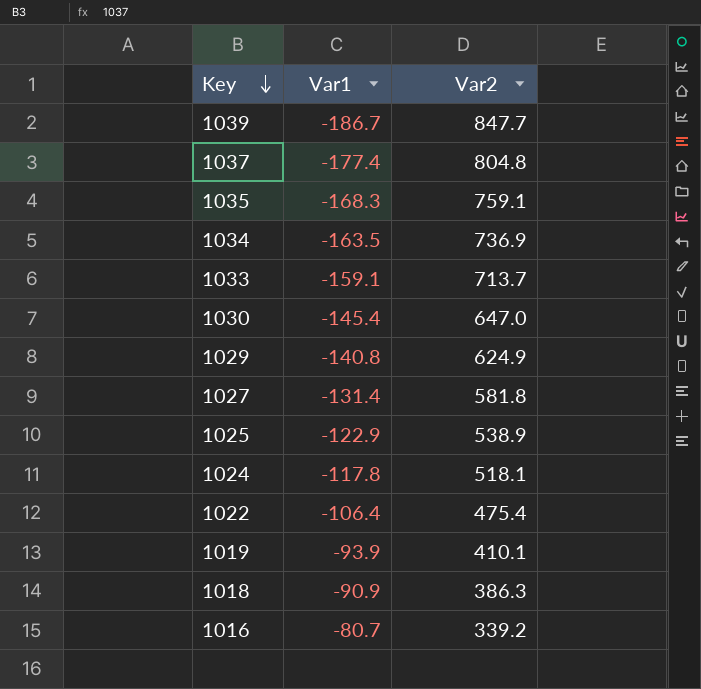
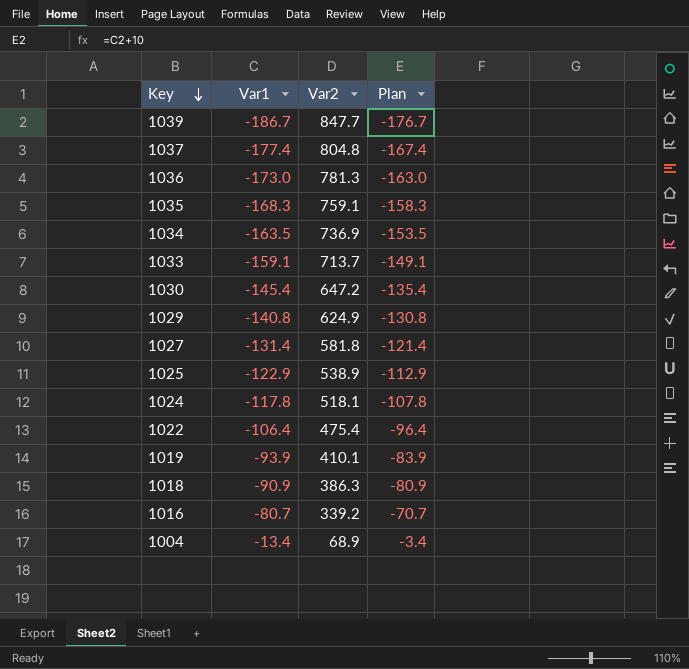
column Plan | formula: none -> [Var1] + 10
row 1036: none -> -173.0 | 781.3 | -163.0
1030 | Var2: 647.0 -> 647.2
row 1004: none -> -13.4 | 68.9 | -3.4

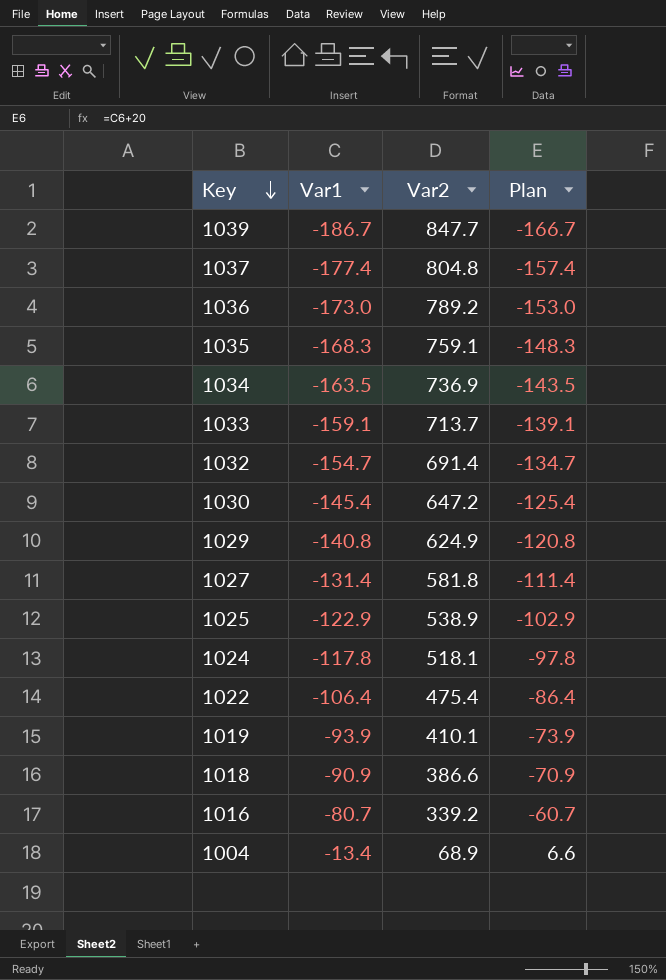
column Plan | formula: [Var1] + 10 -> [Var1] + 20
1036 | Var2: 781.3 -> 789.2
row 1032: none -> -154.7 | 691.4 | -134.7
1018 | Var2: 386.3 -> 386.6

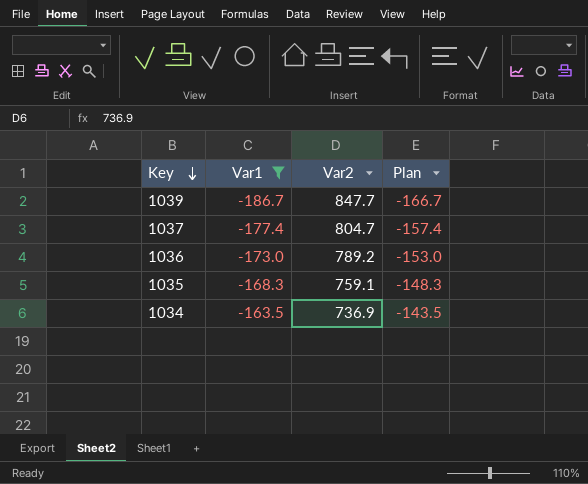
filter: none -> Var1 <= -163.5
1037 | Var2: 804.8 -> 804.7

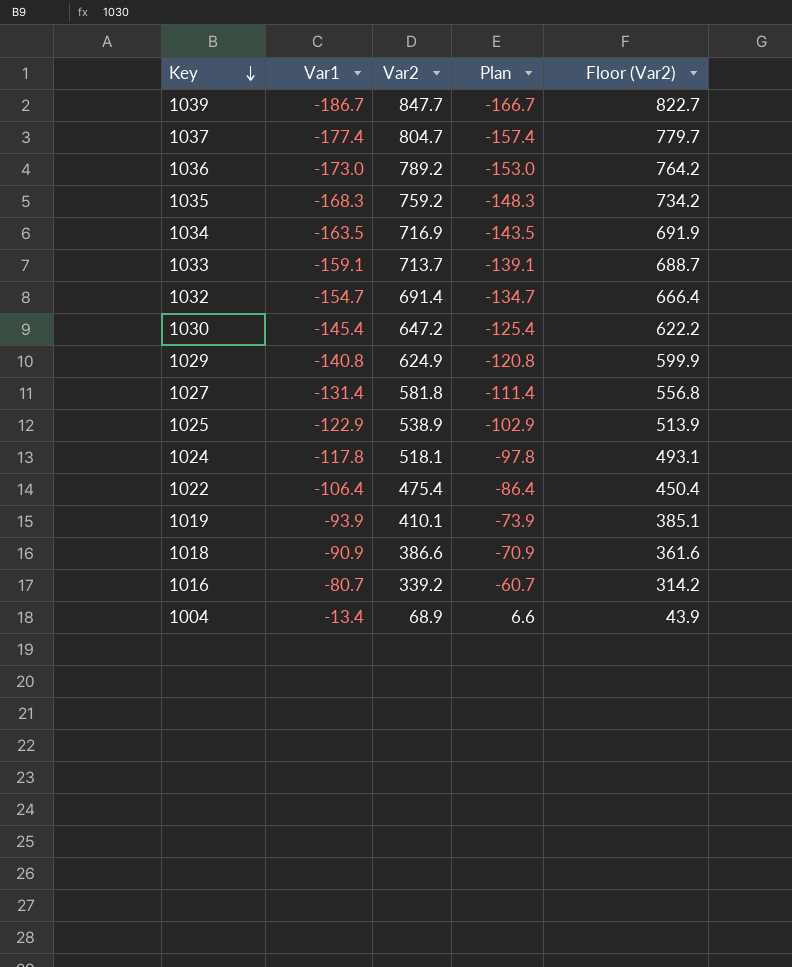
filter: Var1 <= -163.5 -> none
column Floor (Var2) | formula: none -> [Var2] - 25
1035 | Var2: 759.1 -> 759.2
1034 | Var2: 736.9 -> 716.9

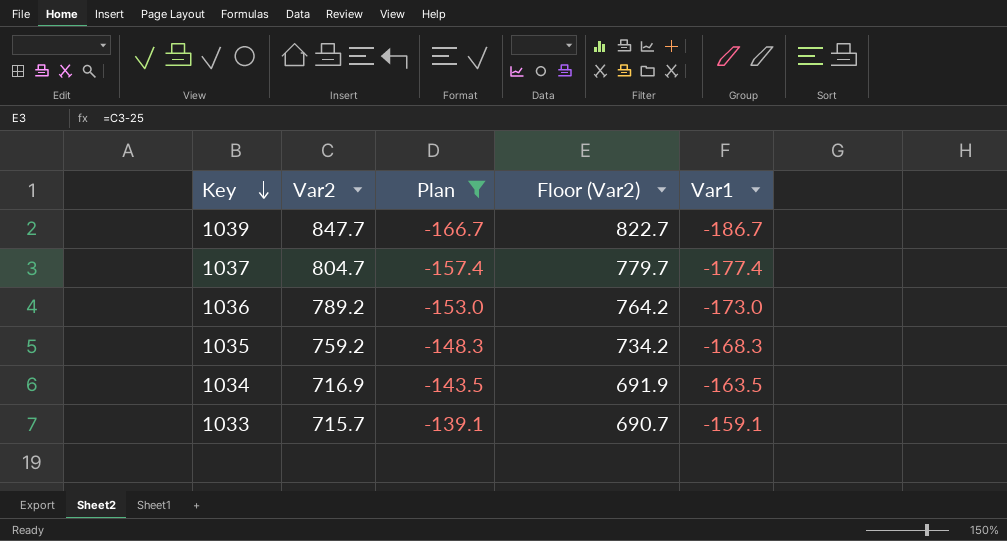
filter: none -> Plan <= -139.1
column Var1 | position: 2 -> 5
1033 | Var2: 713.7 -> 715.7
1033 | Floor (Var2): 688.7 -> 690.7

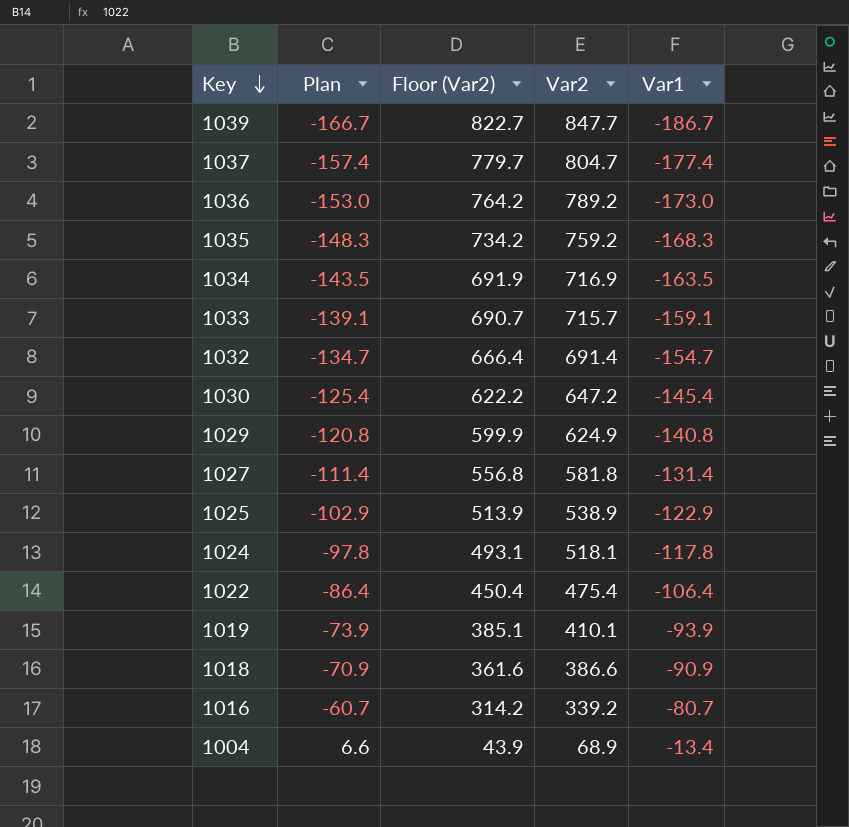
filter: Plan <= -139.1 -> none
column Var2 | position: 2 -> 4

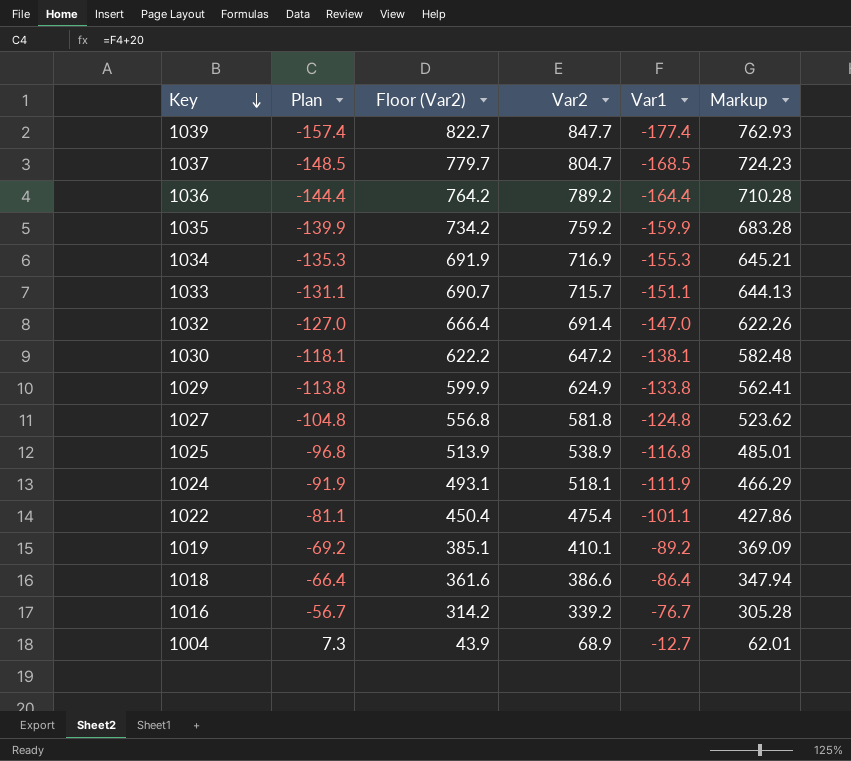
column Markup | formula: none -> [Var2] * 0.9
1039 | Plan: -166.7 -> -157.4
1039 | Var1: -186.7 -> -177.4
1037 | Plan: -157.4 -> -148.5
1037 | Var1: -177.4 -> -168.5
1036 | Plan: -153.0 -> -144.4
1036 | Var1: -173.0 -> -164.4
1035 | Plan: -148.3 -> -139.9
1035 | Var1: -168.3 -> -159.9
1034 | Plan: -143.5 -> -135.3
1034 | Var1: -163.5 -> -155.3
1033 | Plan: -139.1 -> -131.1
1033 | Var1: -159.1 -> -151.1
1032 | Plan: -134.7 -> -127.0
1032 | Var1: -154.7 -> -147.0
1030 | Plan: -125.4 -> -118.1
1030 | Var1: -145.4 -> -138.1
1029 | Plan: -120.8 -> -113.8
1029 | Var1: -140.8 -> -133.8
1027 | Plan: -111.4 -> -104.8
1027 | Var1: -131.4 -> -124.8
1025 | Plan: -102.9 -> -96.8
1025 | Var1: -122.9 -> -116.8
1024 | Plan: -97.8 -> -91.9
1024 | Var1: -117.8 -> -111.9
1022 | Plan: -86.4 -> -81.1
1022 | Var1: -106.4 -> -101.1
1019 | Plan: -73.9 -> -69.2
1019 | Var1: -93.9 -> -89.2
1018 | Plan: -70.9 -> -66.4
1018 | Var1: -90.9 -> -86.4
1016 | Plan: -60.7 -> -56.7
1016 | Var1: -80.7 -> -76.7
1004 | Plan: 6.6 -> 7.3
1004 | Var1: -13.4 -> -12.7

